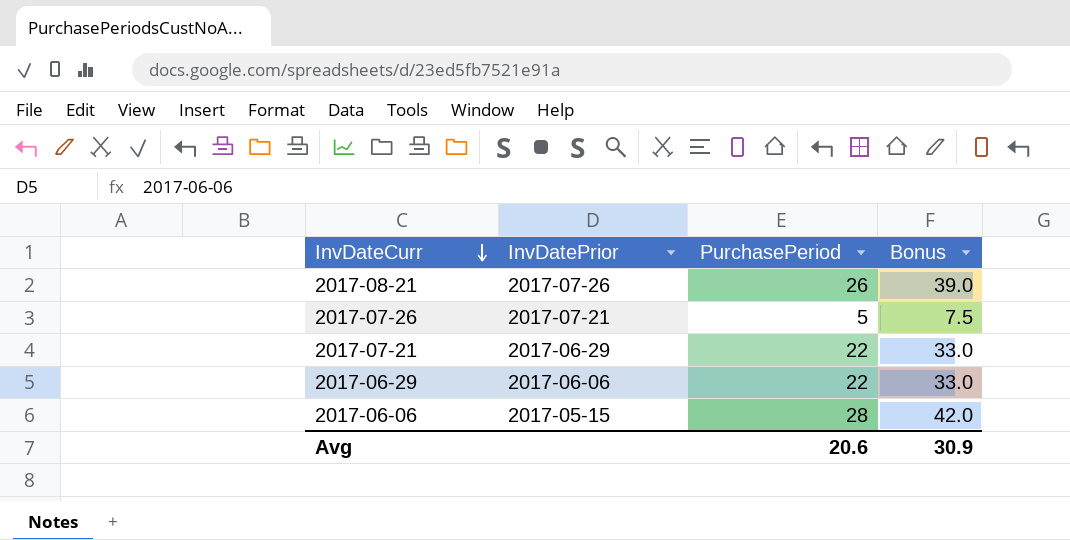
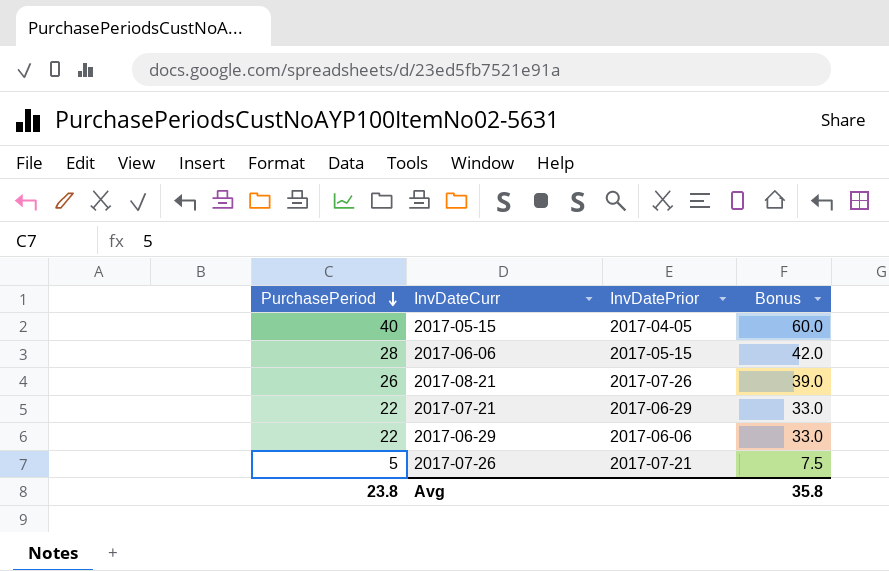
row order: InvDateCurr descending -> PurchasePeriod descending
column PurchasePeriod | position: 3 -> 1
row 2017-05-15: none -> 40 | 2017-04-05 | 60.0
Avg | PurchasePeriod: 20.6 -> 23.8
Avg | Bonus: 30.9 -> 35.8

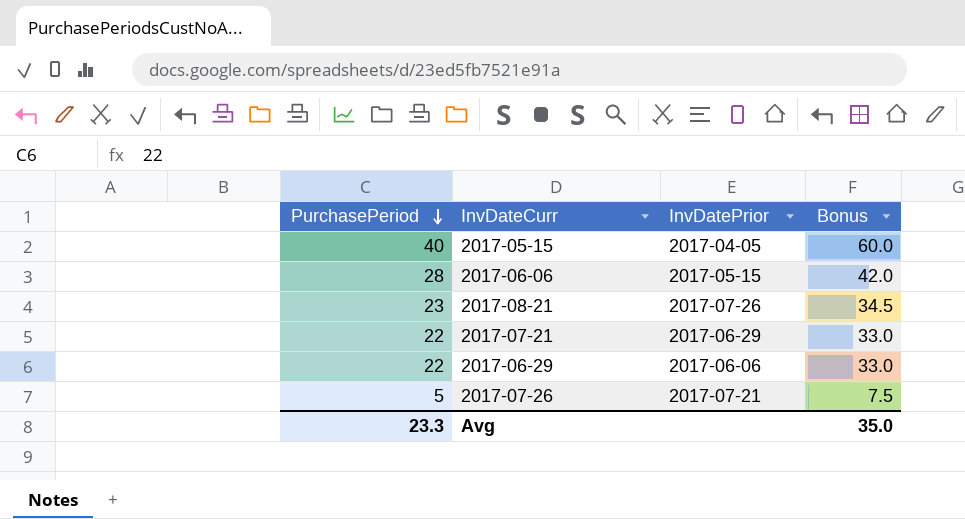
2017-08-21 | PurchasePeriod: 26 -> 23
2017-08-21 | Bonus: 39.0 -> 34.5
Avg | PurchasePeriod: 23.8 -> 23.3
Avg | Bonus: 35.8 -> 35.0

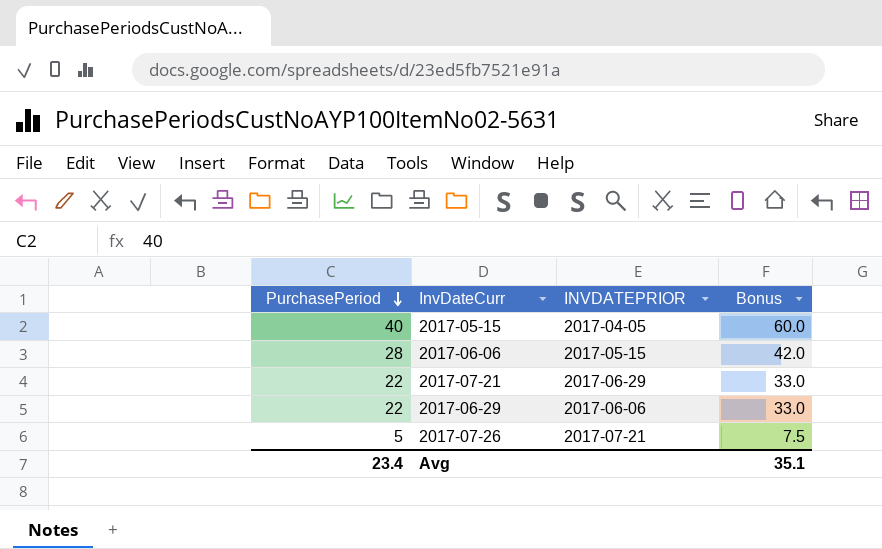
column name: InvDatePrior -> INVDATEPRIOR
row 2017-08-21: 23 | 2017-07-26 | 34.5 -> none
Avg | PurchasePeriod: 23.3 -> 23.4
Avg | Bonus: 35.0 -> 35.1

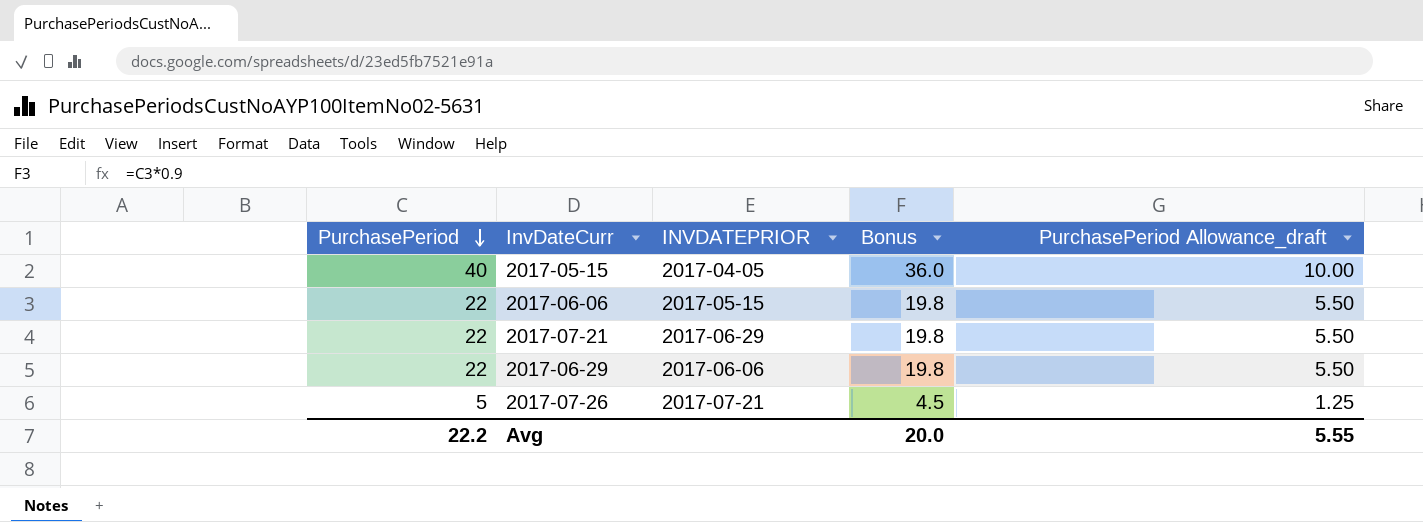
column Bonus | formula: [PurchasePeriod] * 1.5 -> [PurchasePeriod] * 0.9
column PurchasePeriod Allowance_draft | formula: none -> [PurchasePeriod] * 0.25
2017-06-06 | PurchasePeriod: 28 -> 22
Avg | PurchasePeriod: 23.4 -> 22.2
Avg | Bonus: 35.1 -> 20.0

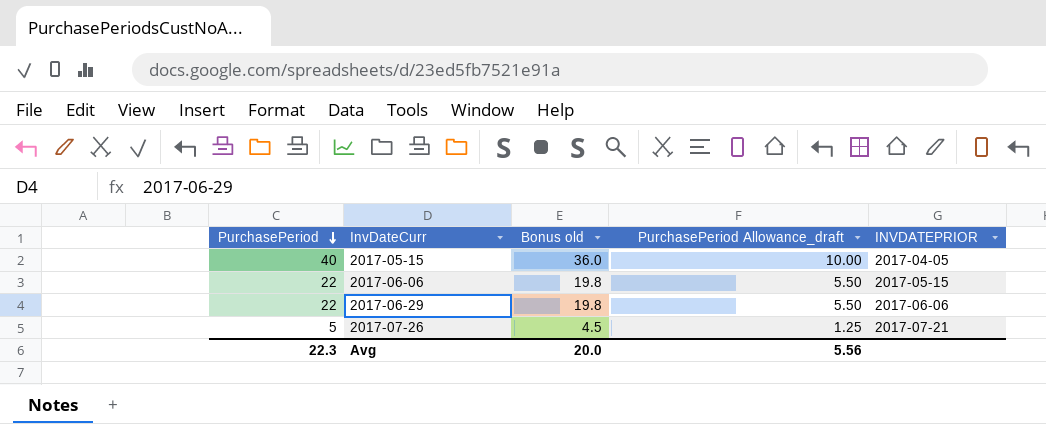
column name: Bonus -> Bonus old
column INVDATEPRIOR | position: 3 -> 5
row 2017-07-21: 22 | 2017-06-29 | 19.8 | 5.50 -> none
Avg | PurchasePeriod: 22.2 -> 22.3
Avg | PurchasePeriod Allowance_draft: 5.55 -> 5.56

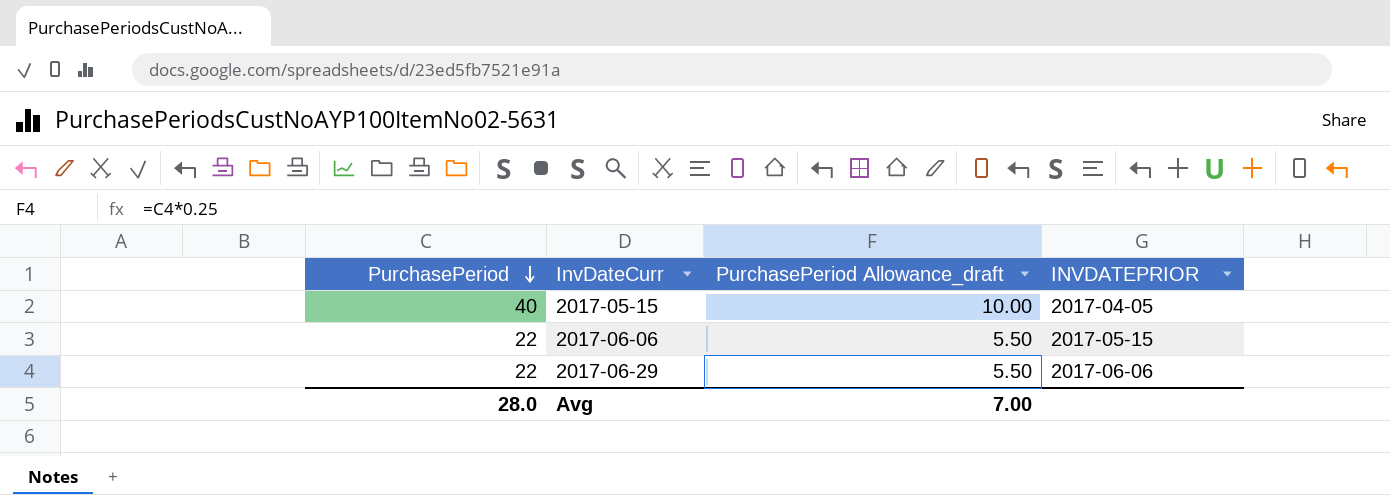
column Bonus old | formula: [PurchasePeriod] * 0.9 -> none
row 2017-07-26: 5 | 4.5 | 1.25 | 2017-07-21 -> none
Avg | PurchasePeriod: 22.3 -> 28.0
Avg | PurchasePeriod Allowance_draft: 5.56 -> 7.00

